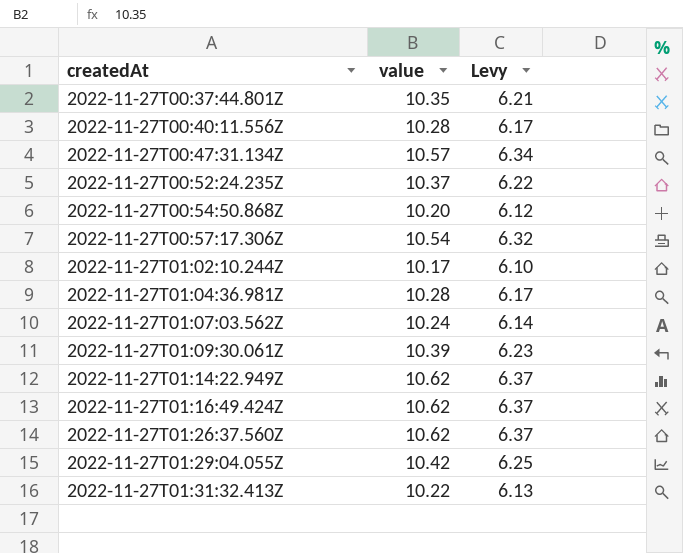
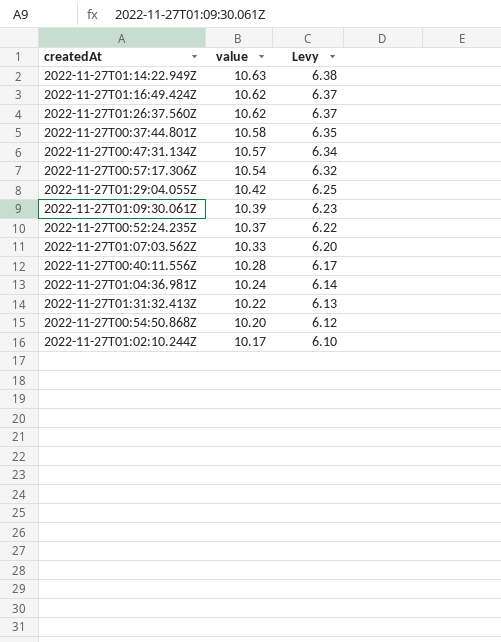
row order: createdAt ascending -> value descending
2022-11-27T01:14:22.949Z | value: 10.62 -> 10.63
2022-11-27T01:14:22.949Z | Levy: 6.37 -> 6.38
2022-11-27T00:37:44.801Z | value: 10.35 -> 10.58
2022-11-27T00:37:44.801Z | Levy: 6.21 -> 6.35
2022-11-27T01:07:03.562Z | value: 10.24 -> 10.33
2022-11-27T01:07:03.562Z | Levy: 6.14 -> 6.20
2022-11-27T01:04:36.981Z | value: 10.28 -> 10.24
2022-11-27T01:04:36.981Z | Levy: 6.17 -> 6.14

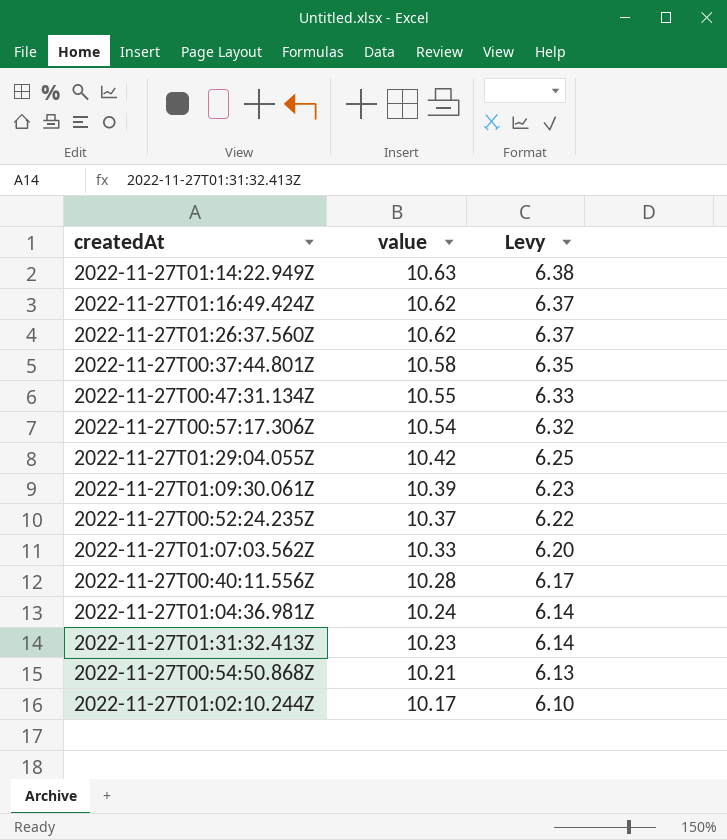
2022-11-27T00:47:31.134Z | value: 10.57 -> 10.55
2022-11-27T00:47:31.134Z | Levy: 6.34 -> 6.33
2022-11-27T01:31:32.413Z | value: 10.22 -> 10.23
2022-11-27T01:31:32.413Z | Levy: 6.13 -> 6.14
2022-11-27T00:54:50.868Z | value: 10.20 -> 10.21
2022-11-27T00:54:50.868Z | Levy: 6.12 -> 6.13

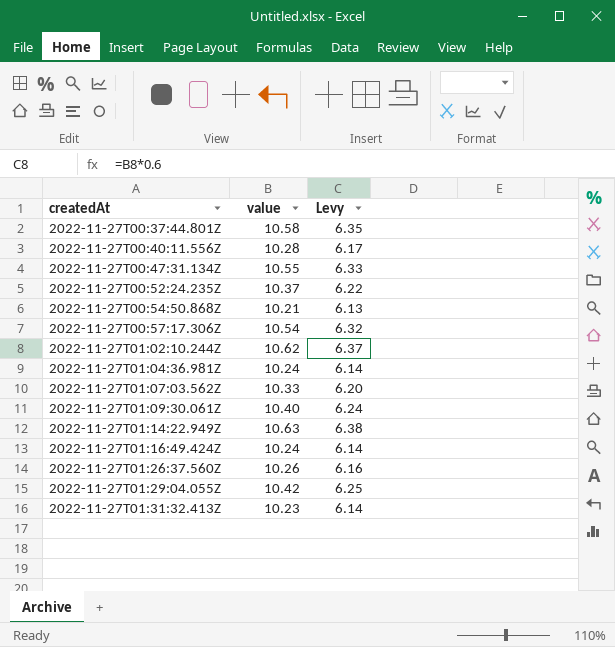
row order: value descending -> createdAt ascending
2022-11-27T01:02:10.244Z | value: 10.17 -> 10.62
2022-11-27T01:02:10.244Z | Levy: 6.10 -> 6.37
2022-11-27T01:09:30.061Z | value: 10.39 -> 10.40
2022-11-27T01:09:30.061Z | Levy: 6.23 -> 6.24
2022-11-27T01:16:49.424Z | value: 10.62 -> 10.24
2022-11-27T01:16:49.424Z | Levy: 6.37 -> 6.14
2022-11-27T01:26:37.560Z | value: 10.62 -> 10.26
2022-11-27T01:26:37.560Z | Levy: 6.37 -> 6.16

